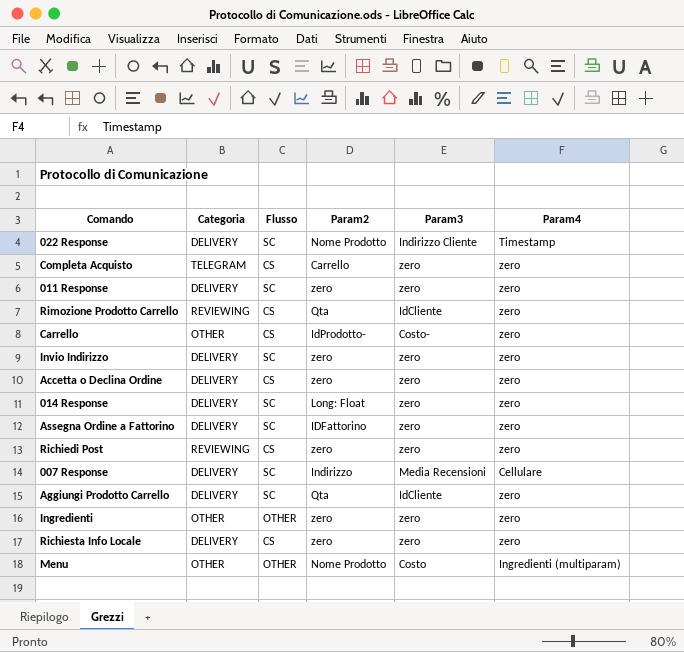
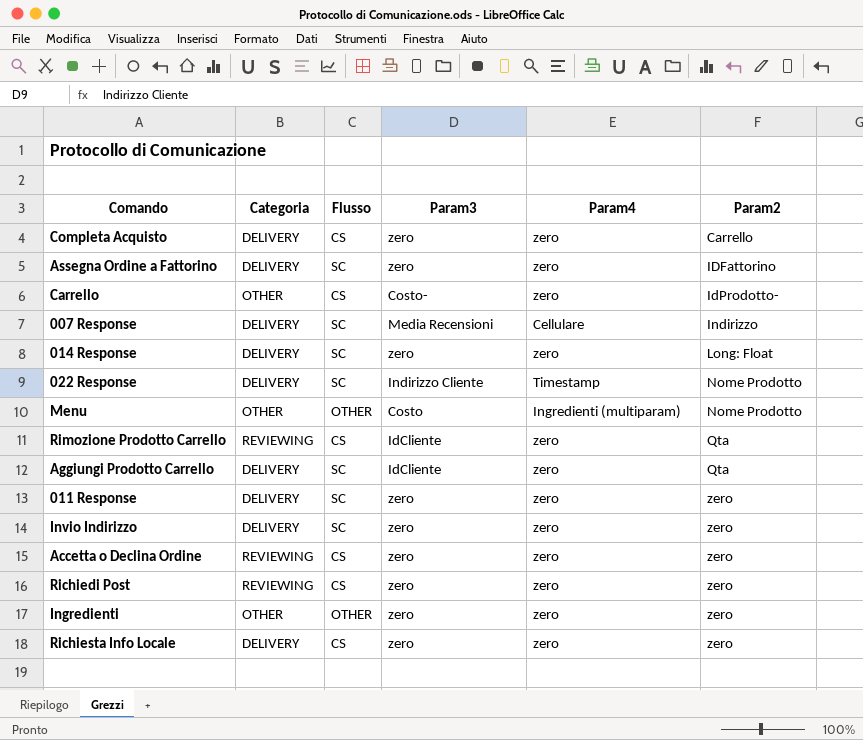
row order: none -> Param2 ascending
column Param2 | position: 4 -> 6
Completa Acquisto | Categoria: TELEGRAM -> DELIVERY
Accetta o Declina Ordine | Categoria: DELIVERY -> REVIEWING

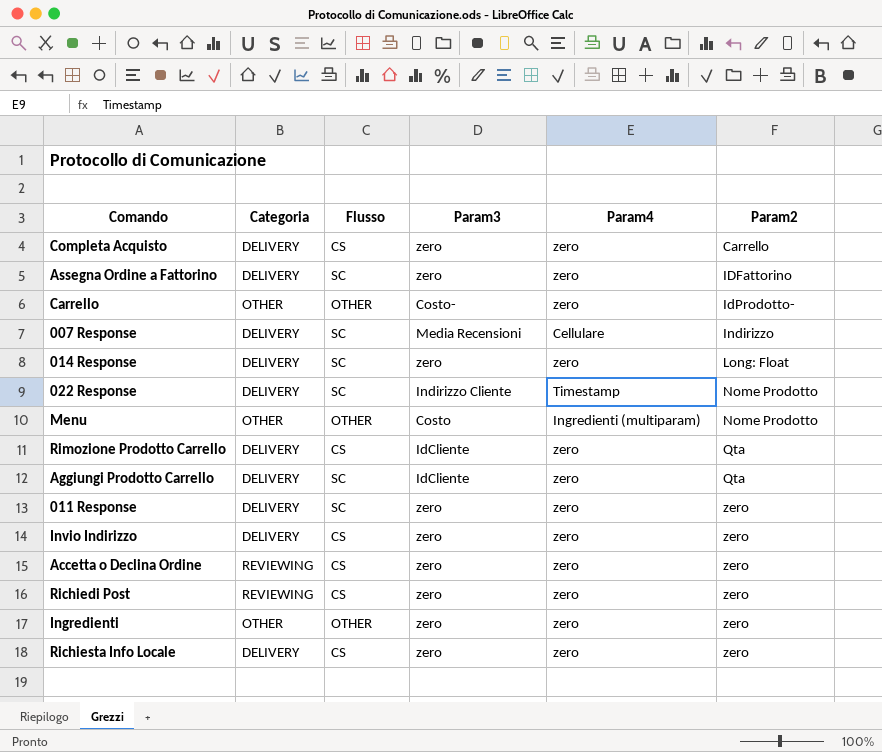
Carrello | Flusso: CS -> OTHER
Rimozione Prodotto Carrello | Categoria: REVIEWING -> DELIVERY
Invio Indirizzo | Flusso: SC -> CS

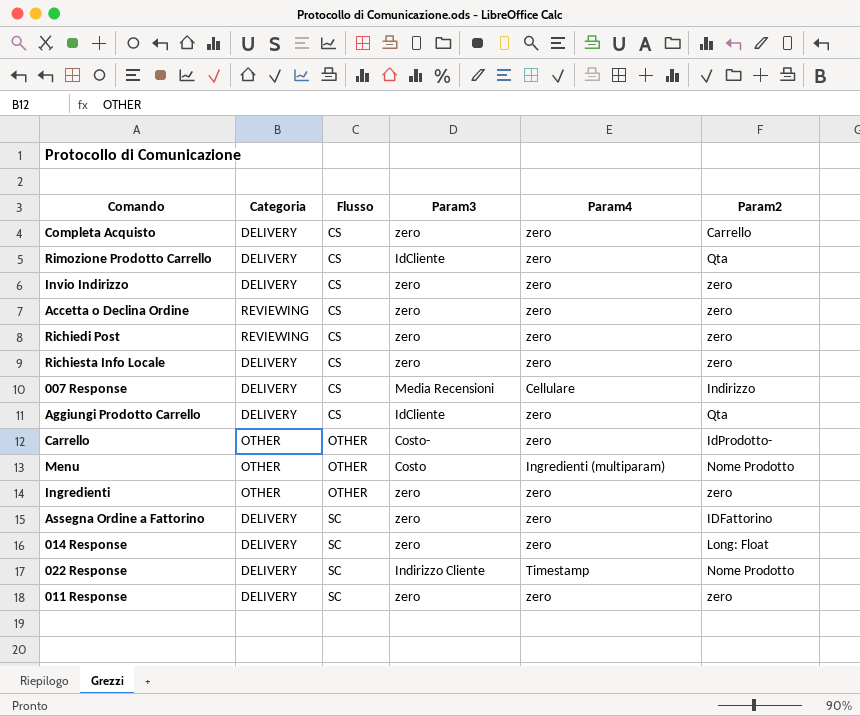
row order: Param2 ascending -> Flusso ascending
007 Response | Flusso: SC -> CS
Aggiungi Prodotto Carrello | Flusso: SC -> CS

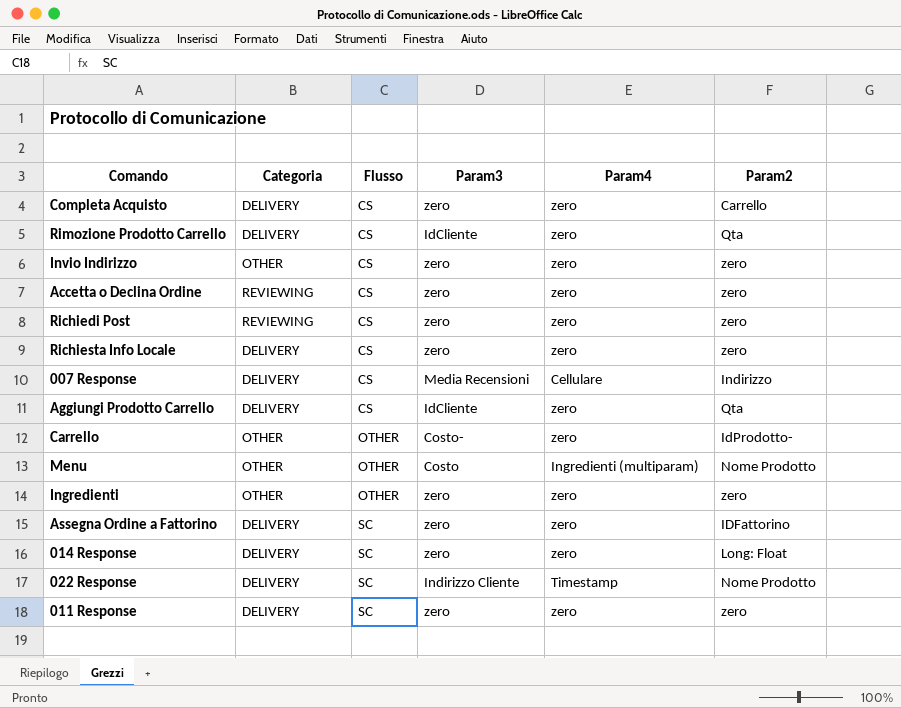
Invio Indirizzo | Categoria: DELIVERY -> OTHER

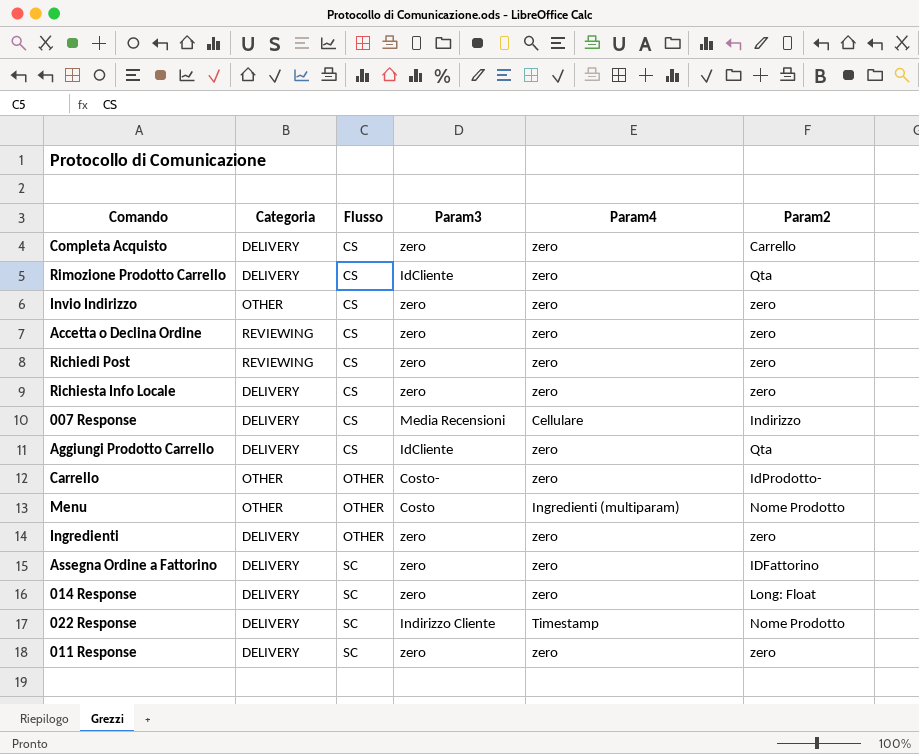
Ingredienti | Categoria: OTHER -> DELIVERY

